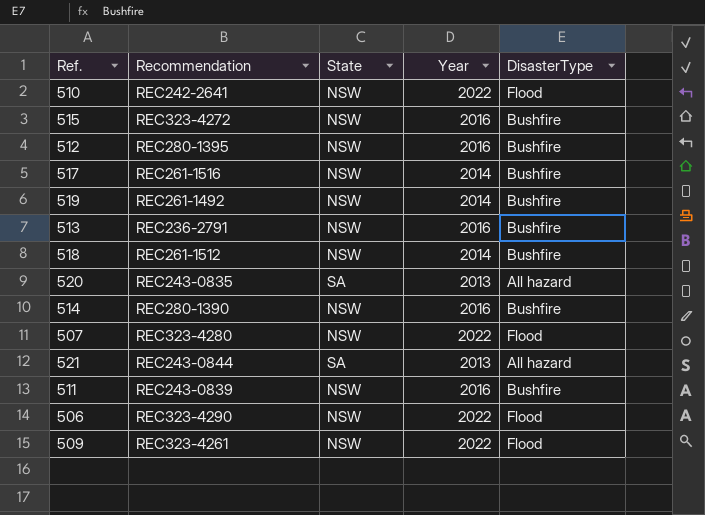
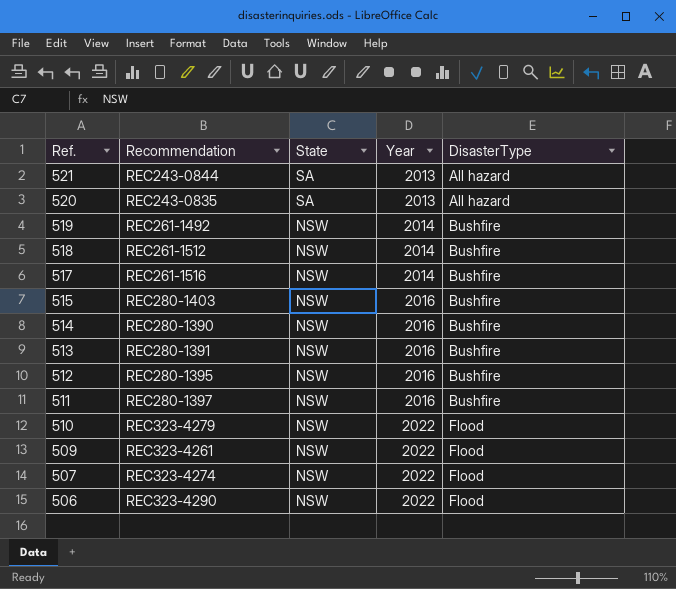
row order: none -> Ref. descending
515 | Recommendation: REC323-4272 -> REC280-1403
513 | Recommendation: REC236-2791 -> REC280-1391
511 | Recommendation: REC243-0839 -> REC280-1397
510 | Recommendation: REC242-2641 -> REC323-4279
507 | Recommendation: REC323-4280 -> REC323-4274

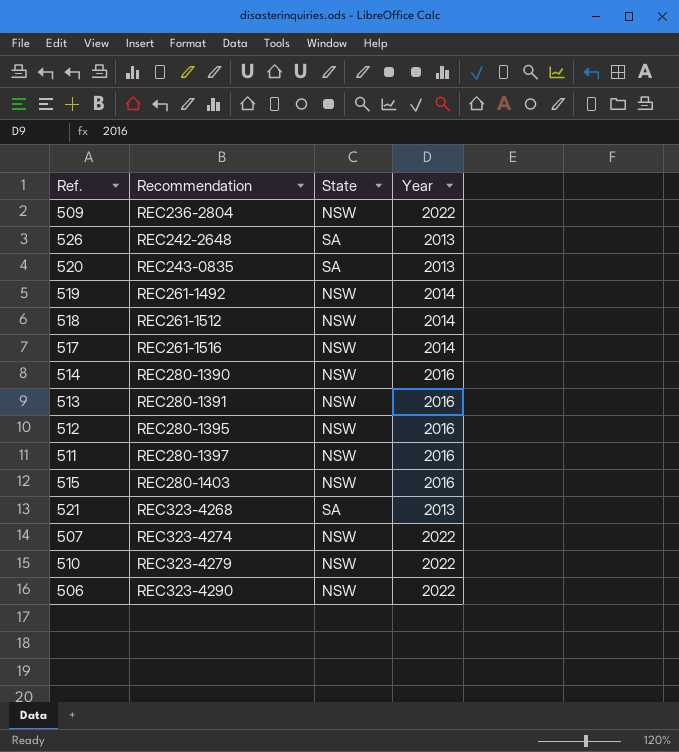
row order: Ref. descending -> Recommendation ascending
column DisasterType | position: 5 -> none
509 | Recommendation: REC323-4261 -> REC236-2804
row 526: none -> REC242-2648 | SA | 2013
521 | Recommendation: REC243-0844 -> REC323-4268

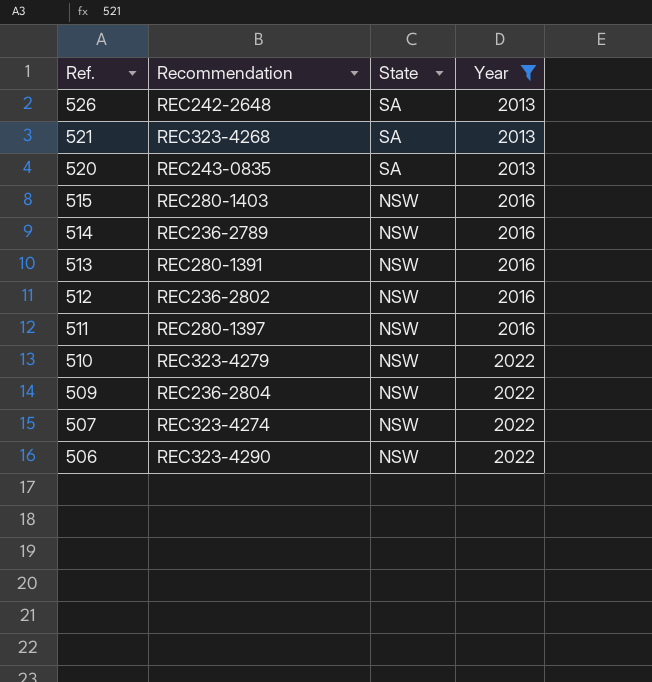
filter: none -> Year != 2014
row order: Recommendation ascending -> Ref. descending
514 | Recommendation: REC280-1390 -> REC236-2789
512 | Recommendation: REC280-1395 -> REC236-2802

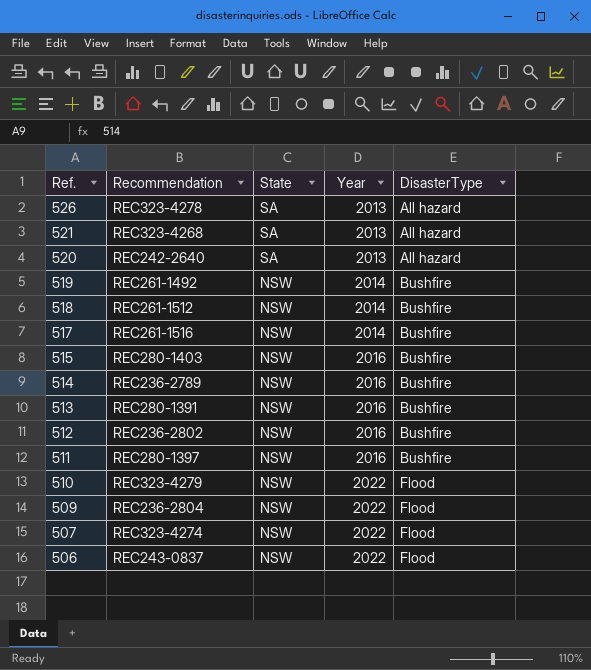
filter: Year != 2014 -> none
column DisasterType | position: none -> 5
526 | Recommendation: REC242-2648 -> REC323-4278
520 | Recommendation: REC243-0835 -> REC242-2640
506 | Recommendation: REC323-4290 -> REC243-0837

